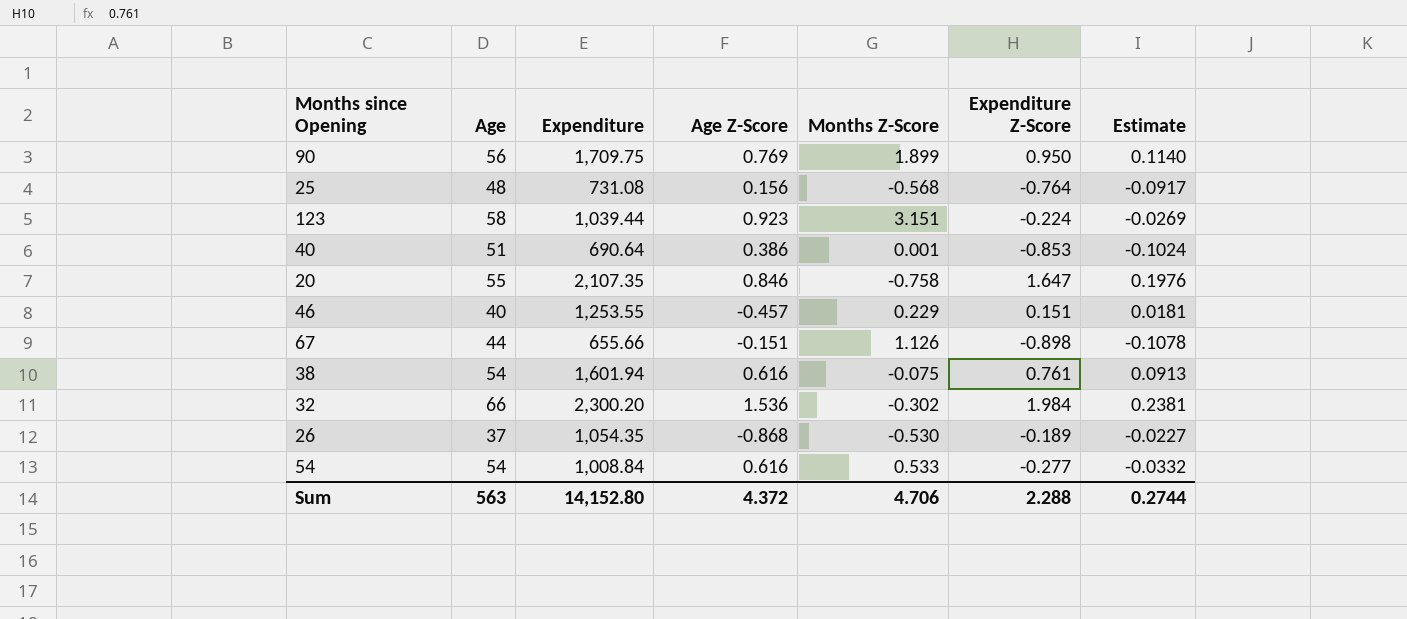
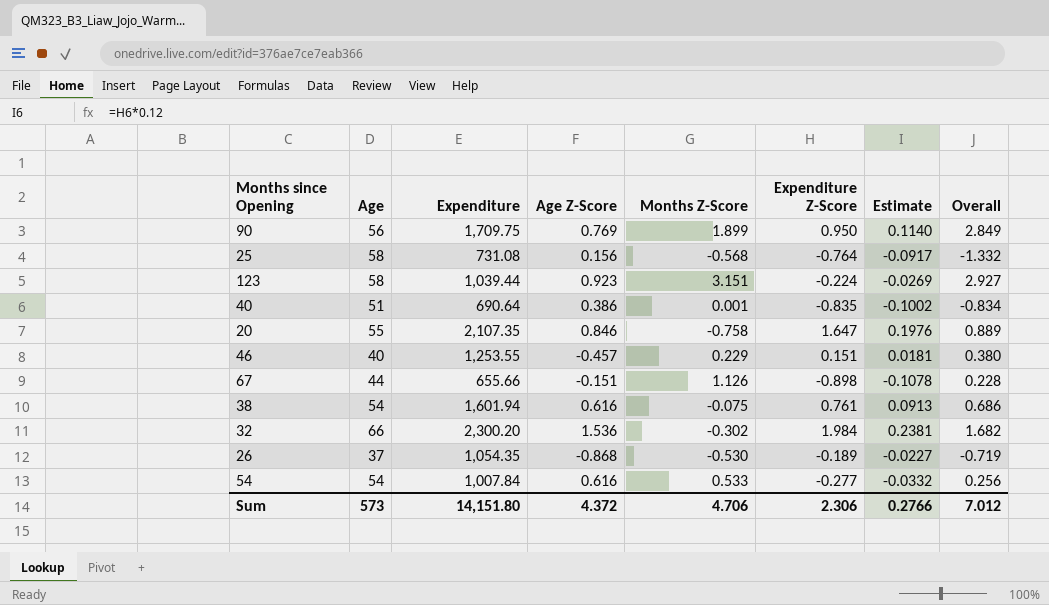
column Overall | formula: none -> [Months Z-Score] + [Expenditure Z-Score]
25 | Age: 48 -> 58
40 | Expenditure Z-Score: -0.853 -> -0.835
40 | Estimate: -0.1024 -> -0.1002
54 | Expenditure: 1,008.84 -> 1,007.84
Sum | Age: 563 -> 573
Sum | Expenditure: 14,152.80 -> 14,151.80
Sum | Expenditure Z-Score: 2.288 -> 2.306
Sum | Estimate: 0.2744 -> 0.2766

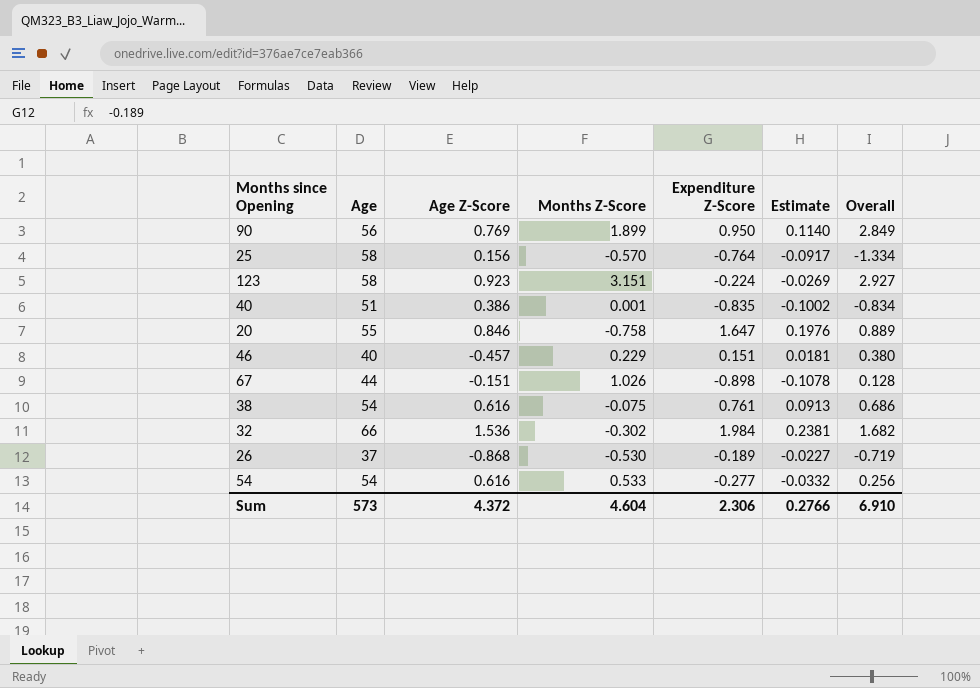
column Expenditure | position: 3 -> none
25 | Months Z-Score: -0.568 -> -0.570
25 | Overall: -1.332 -> -1.334
67 | Months Z-Score: 1.126 -> 1.026
67 | Overall: 0.228 -> 0.128
Sum | Months Z-Score: 4.706 -> 4.604
Sum | Overall: 7.012 -> 6.910

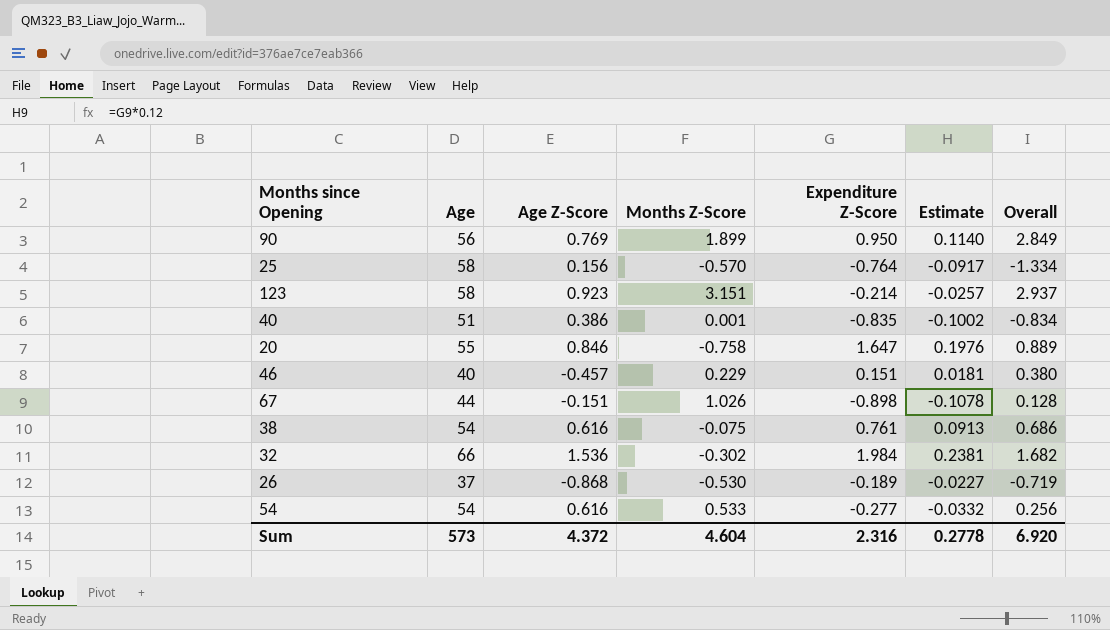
123 | Expenditure Z-Score: -0.224 -> -0.214
123 | Estimate: -0.0269 -> -0.0257
123 | Overall: 2.927 -> 2.937
Sum | Expenditure Z-Score: 2.306 -> 2.316
Sum | Estimate: 0.2766 -> 0.2778
Sum | Overall: 6.910 -> 6.920

